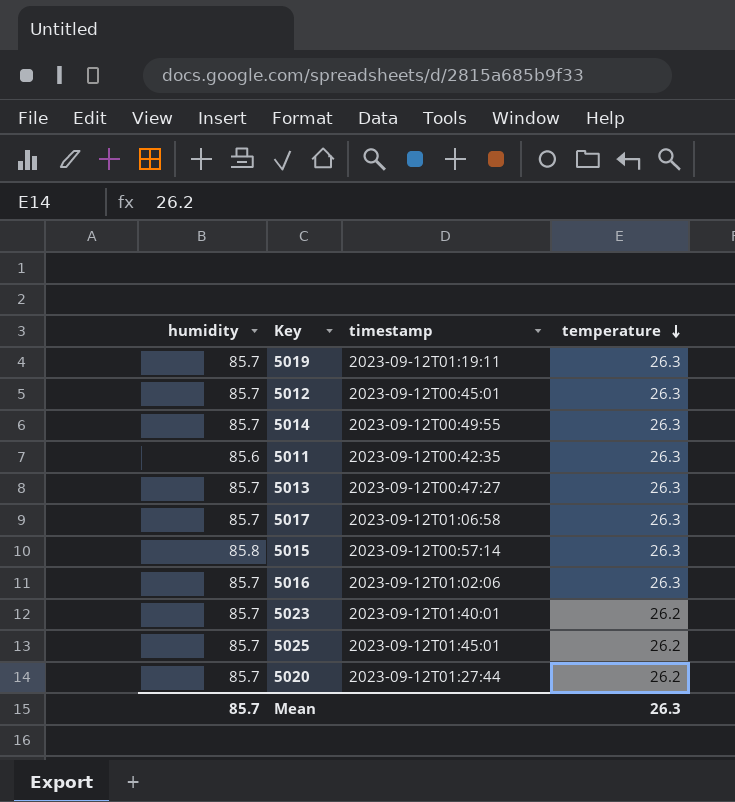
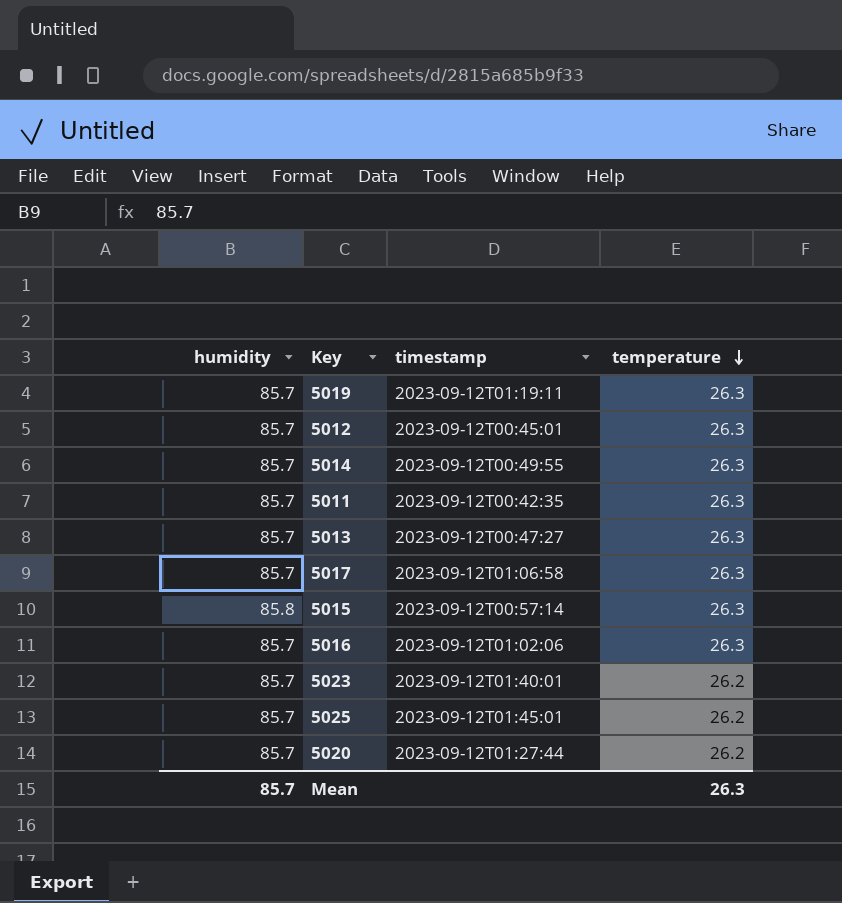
5011 | humidity: 85.6 -> 85.7

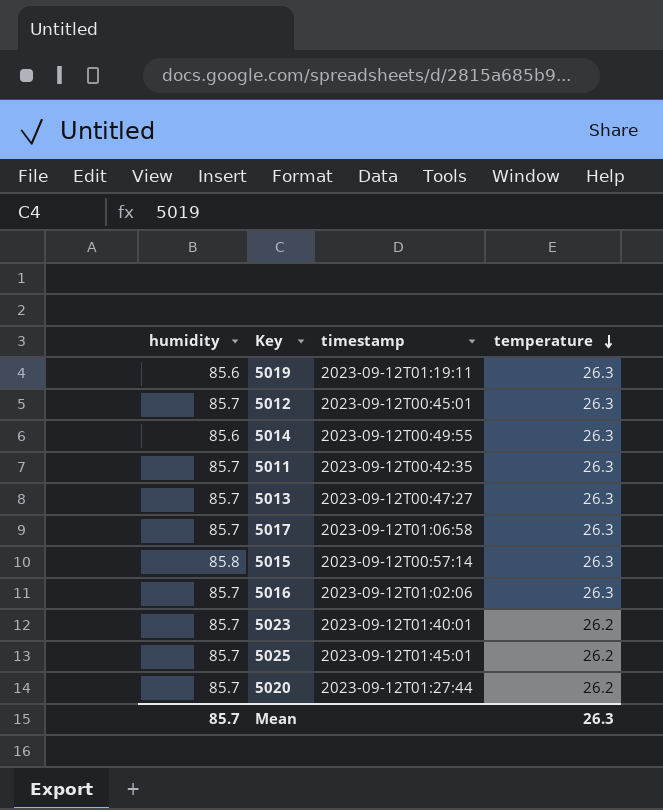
5019 | humidity: 85.7 -> 85.6
5014 | humidity: 85.7 -> 85.6

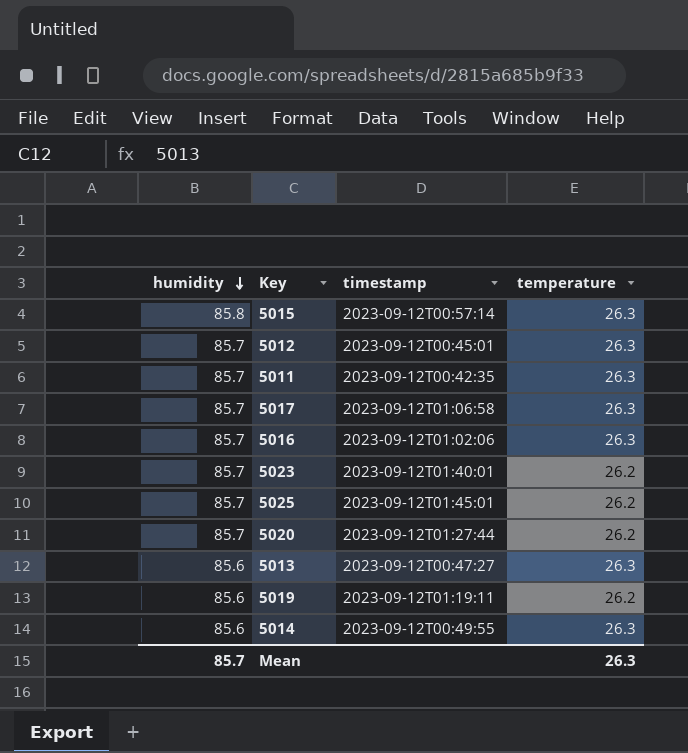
row order: temperature descending -> humidity descending
5013 | humidity: 85.7 -> 85.6
5019 | temperature: 26.3 -> 26.2

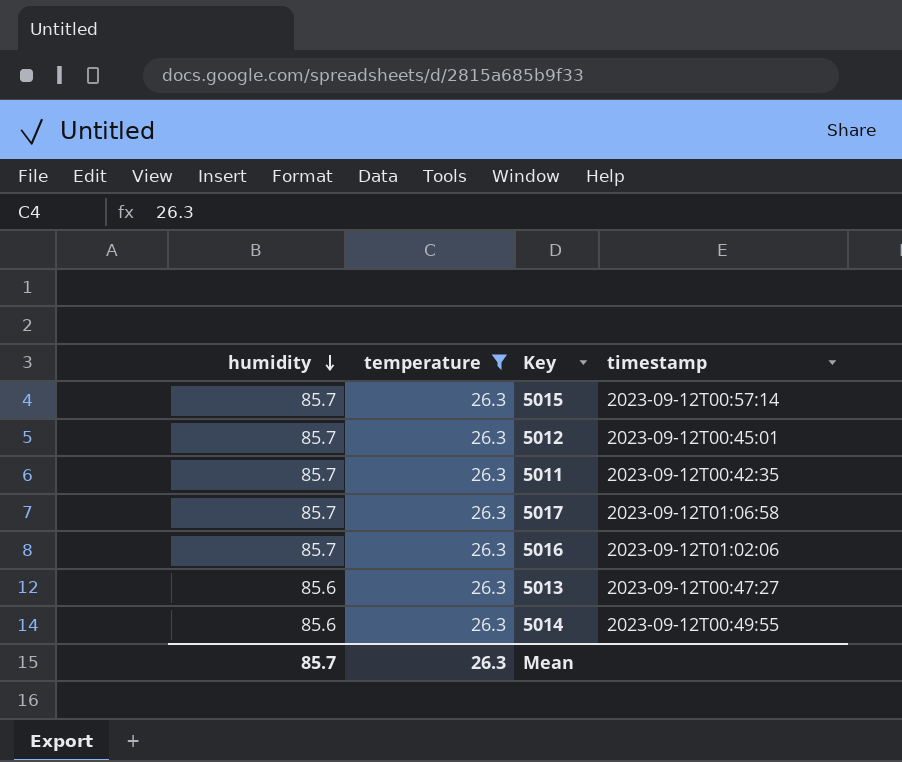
filter: none -> temperature = 26.3
column temperature | position: 4 -> 2
5015 | humidity: 85.8 -> 85.7

